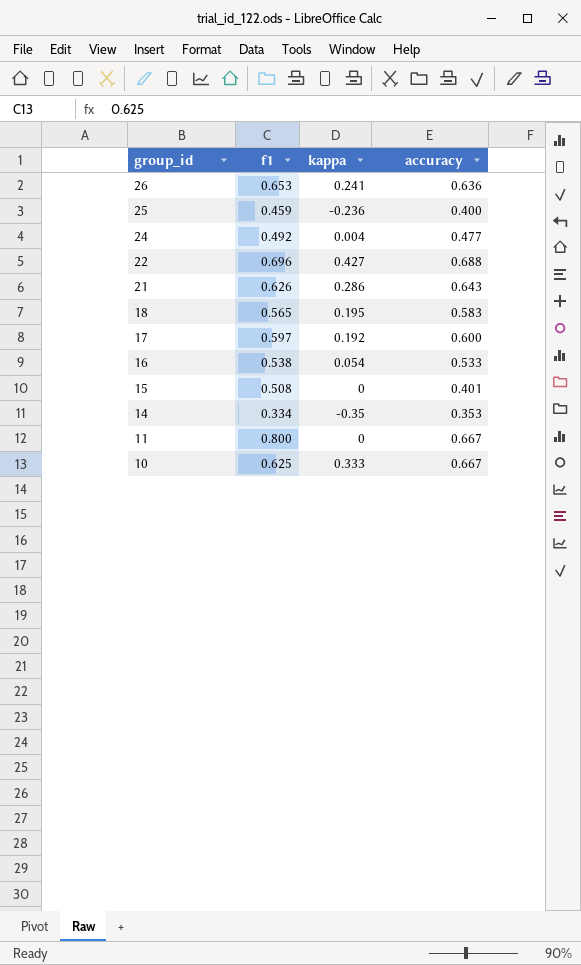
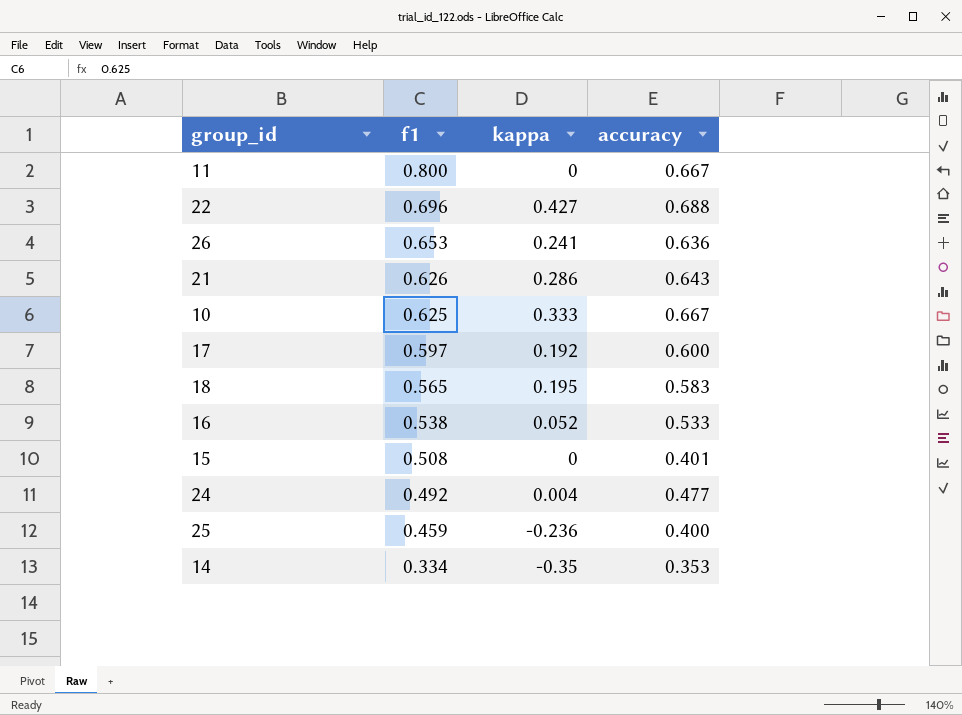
row order: group_id descending -> f1 descending
16 | kappa: 0.054 -> 0.052

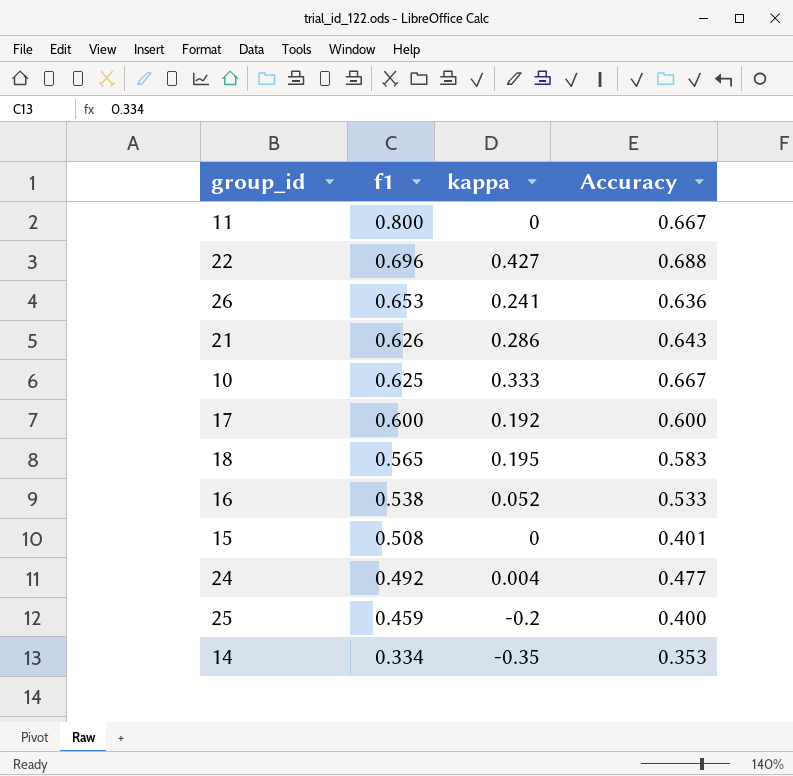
column name: accuracy -> Accuracy
17 | f1: 0.597 -> 0.600
25 | kappa: -0.236 -> -0.2

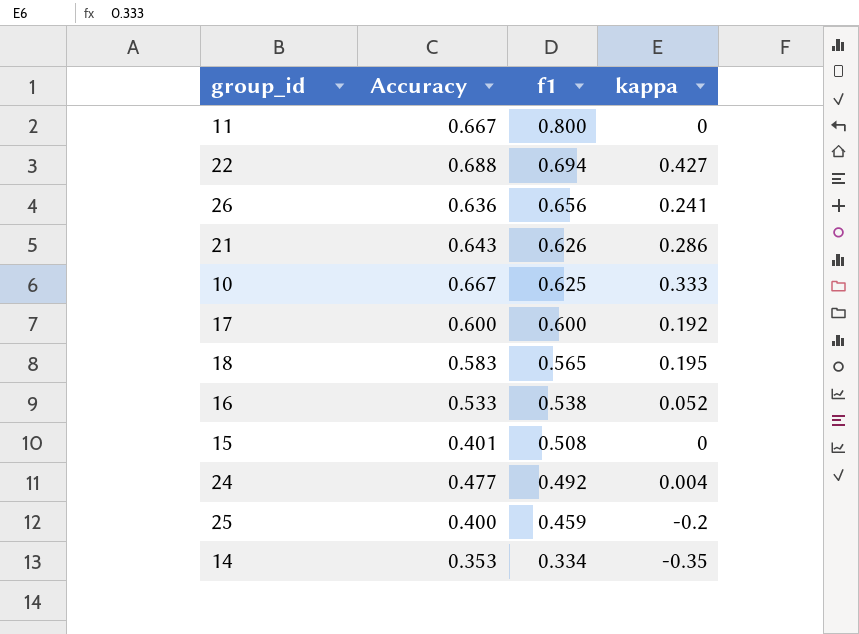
column Accuracy | position: 4 -> 2
22 | f1: 0.696 -> 0.694
26 | f1: 0.653 -> 0.656

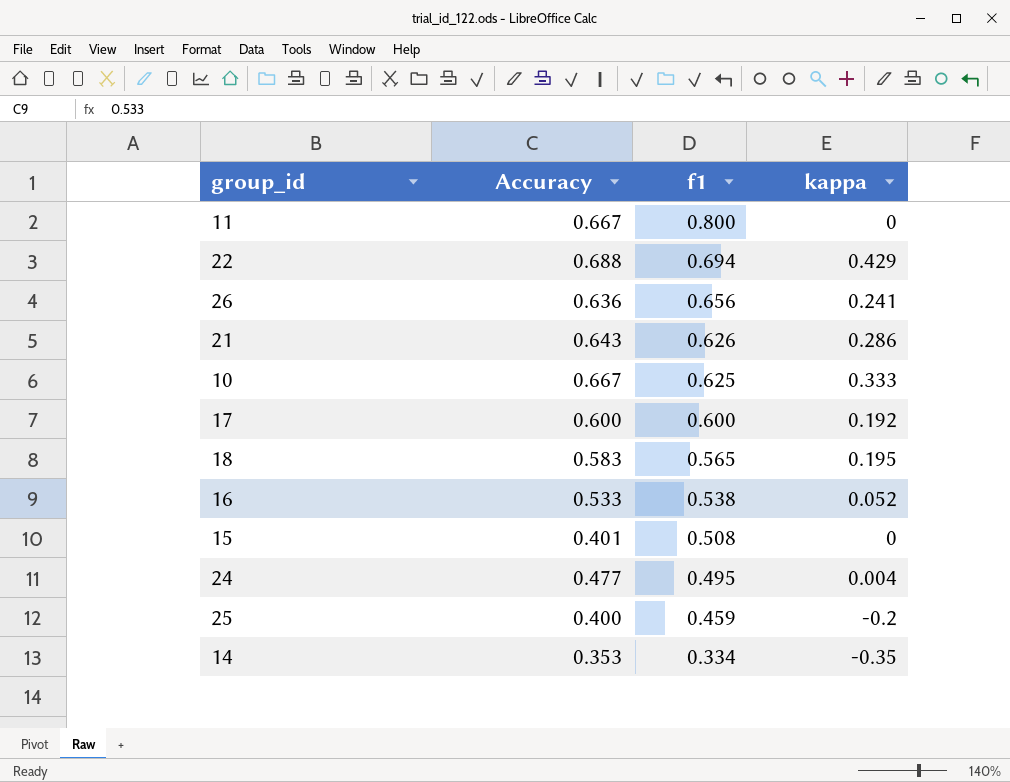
22 | kappa: 0.427 -> 0.429
24 | f1: 0.492 -> 0.495

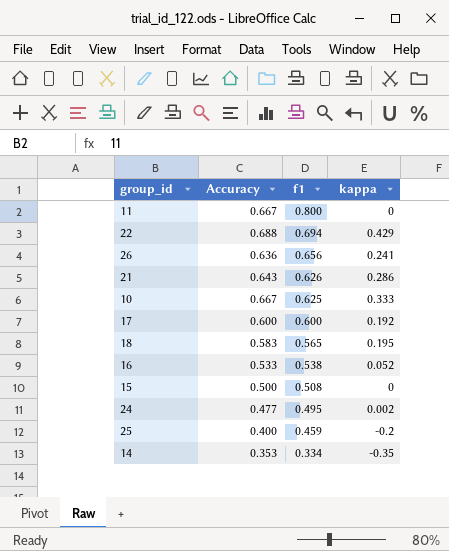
15 | Accuracy: 0.401 -> 0.500
24 | kappa: 0.004 -> 0.002

